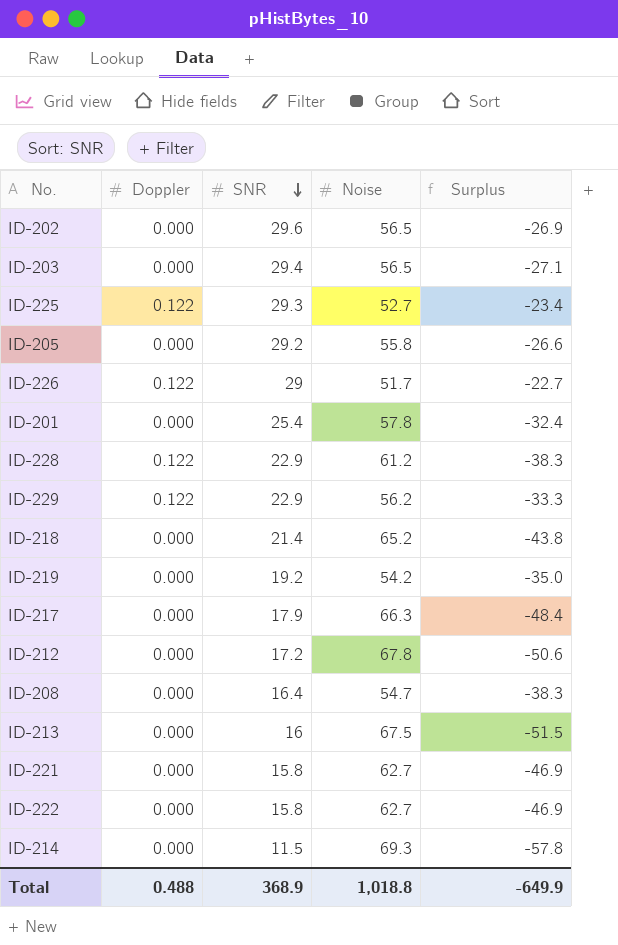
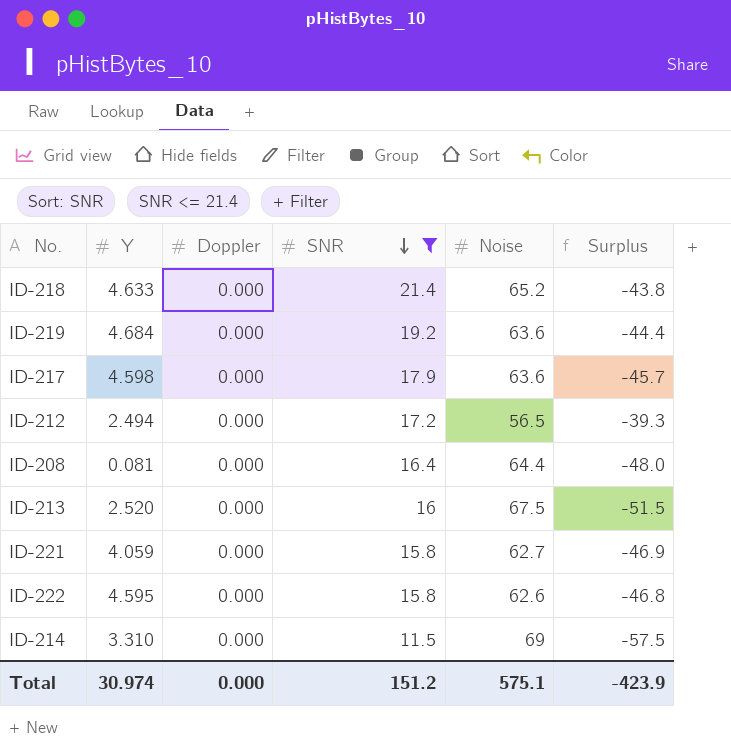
filter: none -> SNR <= 21.4
column Y | position: none -> 2
ID-219 | Noise: 54.2 -> 63.6
ID-219 | Surplus: -35.0 -> -44.4
ID-217 | Noise: 66.3 -> 63.6
ID-217 | Surplus: -48.4 -> -45.7
ID-212 | Noise: 67.8 -> 56.5
ID-212 | Surplus: -50.6 -> -39.3
ID-208 | Noise: 54.7 -> 64.4
ID-208 | Surplus: -38.3 -> -48.0
ID-222 | Noise: 62.7 -> 62.6
ID-222 | Surplus: -46.9 -> -46.8
ID-214 | Noise: 69.3 -> 69
ID-214 | Surplus: -57.8 -> -57.5
Total | Doppler: 0.488 -> 0.000
Total | SNR: 368.9 -> 151.2
Total | Noise: 1,018.8 -> 575.1
Total | Surplus: -649.9 -> -423.9

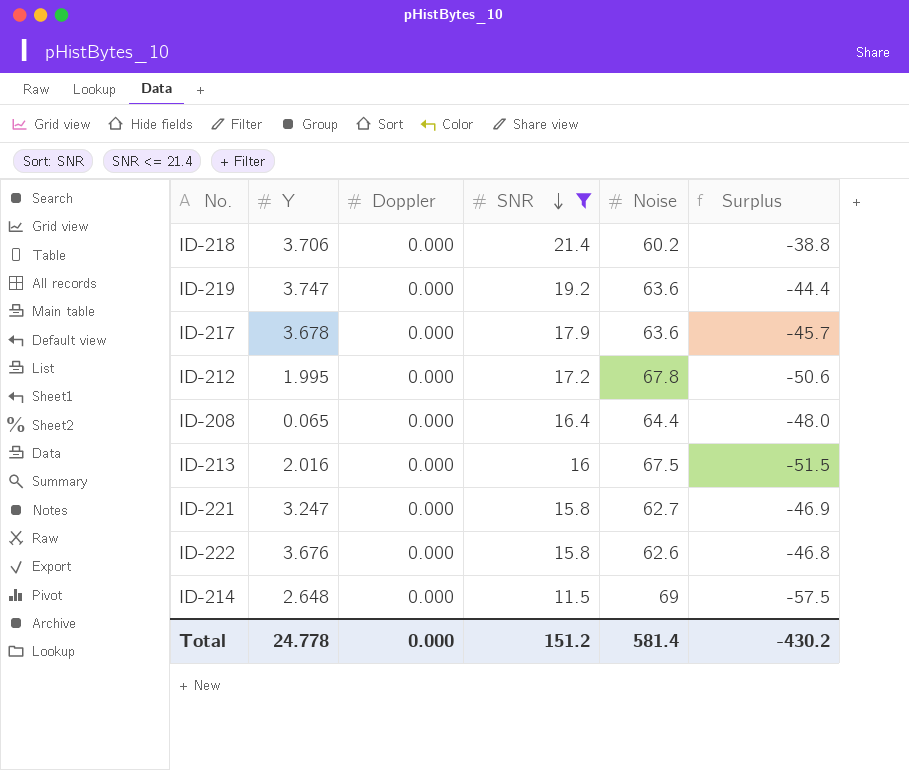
ID-218 | Y: 4.633 -> 3.706
ID-218 | Noise: 65.2 -> 60.2
ID-218 | Surplus: -43.8 -> -38.8
ID-219 | Y: 4.684 -> 3.747
ID-217 | Y: 4.598 -> 3.678
ID-212 | Y: 2.494 -> 1.995
ID-212 | Noise: 56.5 -> 67.8
ID-212 | Surplus: -39.3 -> -50.6
ID-208 | Y: 0.081 -> 0.065
ID-213 | Y: 2.520 -> 2.016
ID-221 | Y: 4.059 -> 3.247
ID-222 | Y: 4.595 -> 3.676
ID-214 | Y: 3.310 -> 2.648
Total | Y: 30.974 -> 24.778
Total | Noise: 575.1 -> 581.4
Total | Surplus: -423.9 -> -430.2

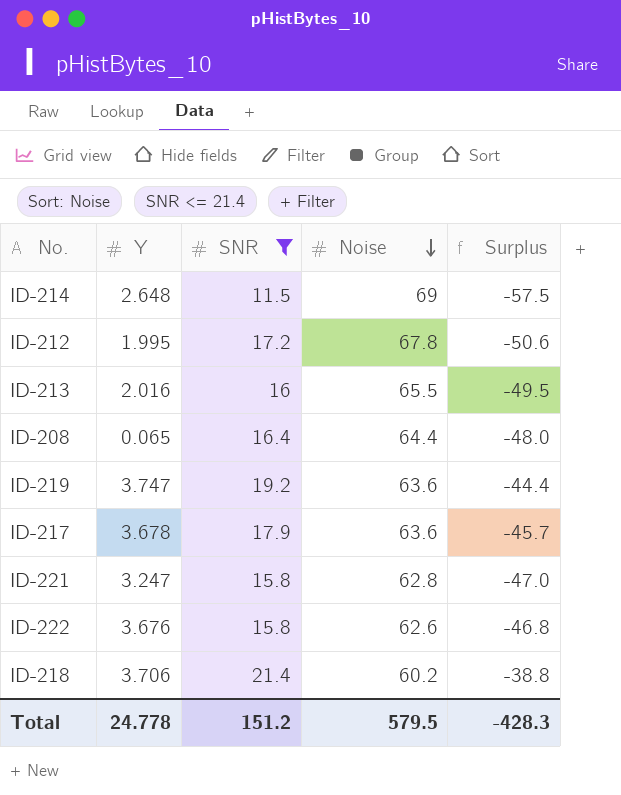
row order: SNR descending -> Noise descending
column Doppler | position: 3 -> none
ID-213 | Noise: 67.5 -> 65.5
ID-213 | Surplus: -51.5 -> -49.5
ID-221 | Noise: 62.7 -> 62.8
ID-221 | Surplus: -46.9 -> -47.0
Total | Noise: 581.4 -> 579.5
Total | Surplus: -430.2 -> -428.3

